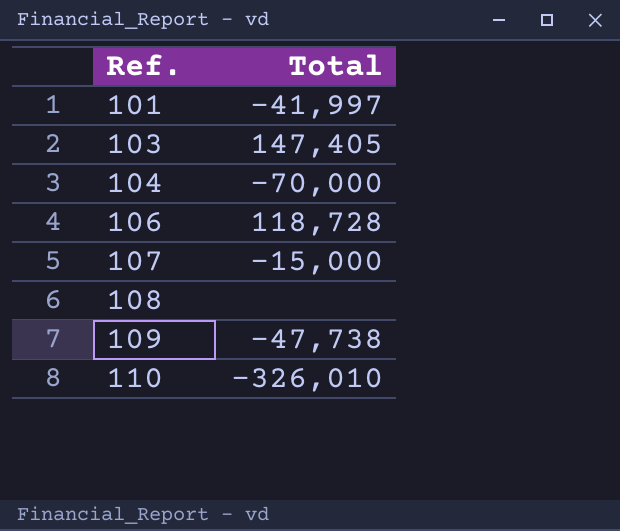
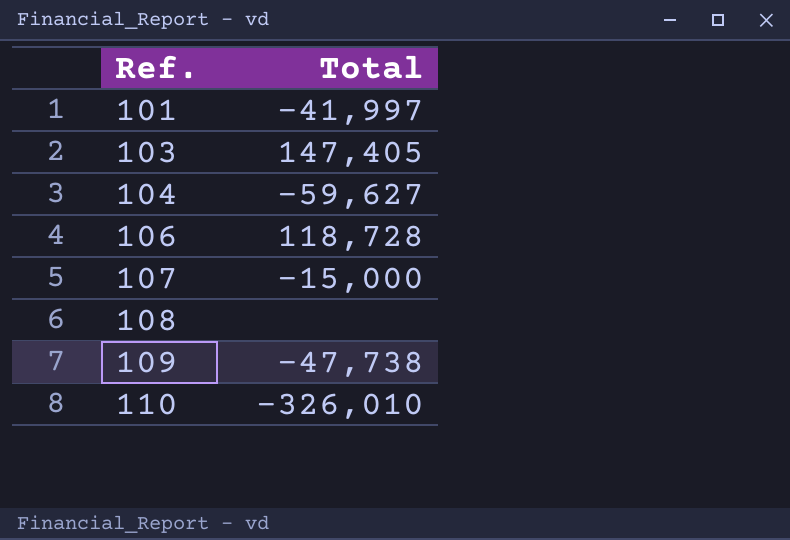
104 | Total: -70,000 -> -59,627

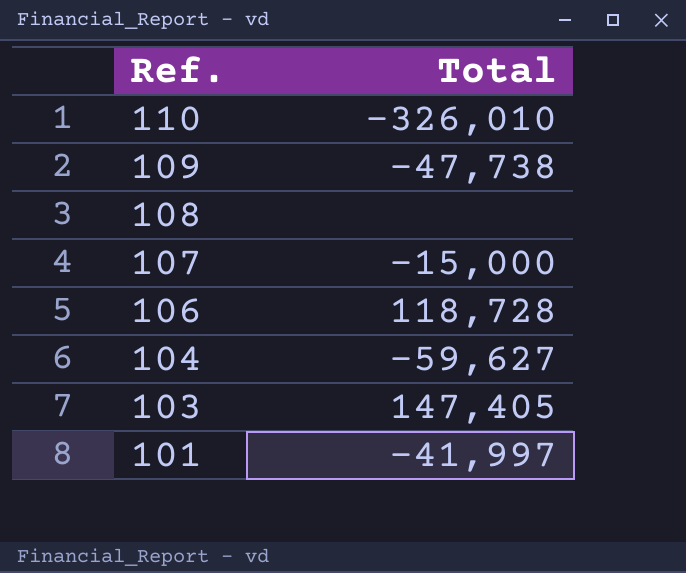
row order: Ref. ascending -> Ref. descending

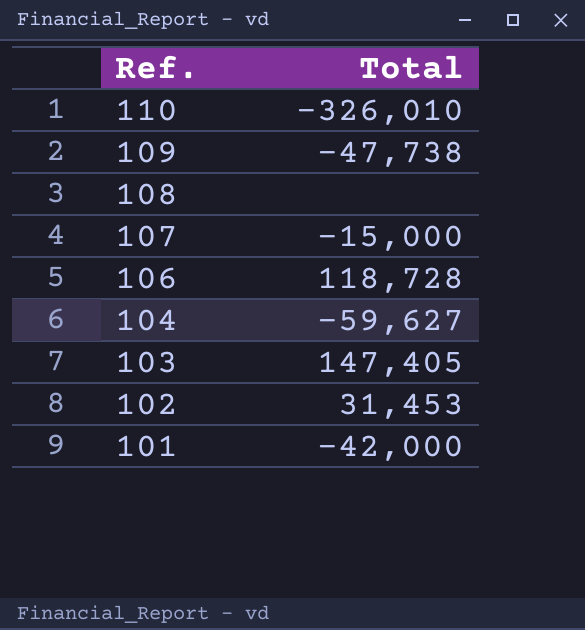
row 102: none -> 31,453
101 | Total: -41,997 -> -42,000

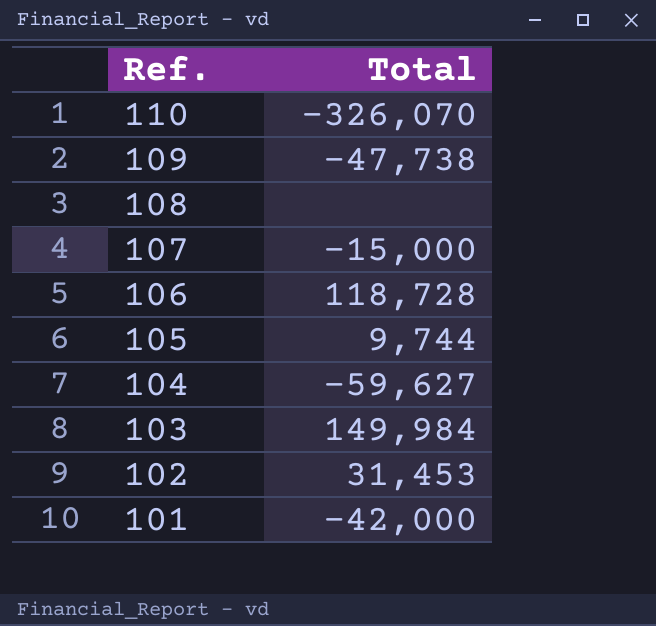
110 | Total: -326,010 -> -326,070
row 105: none -> 9,744
103 | Total: 147,405 -> 149,984

